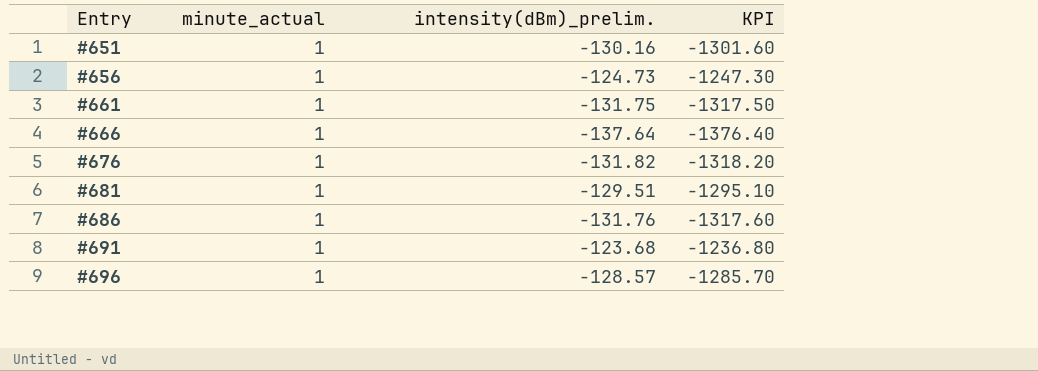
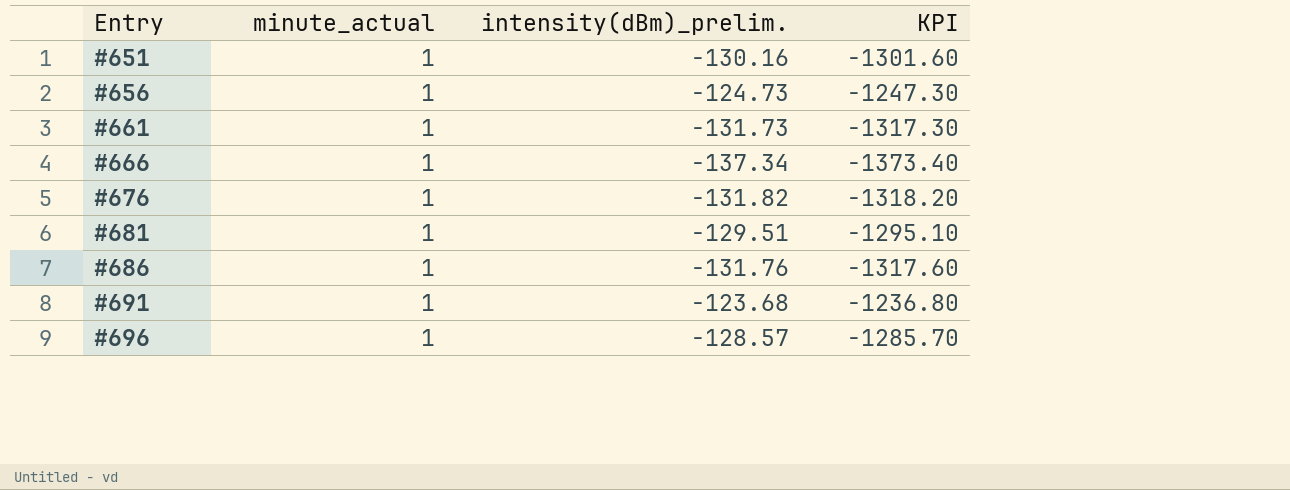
#661 | intensity(dBm)_prelim.: -131.75 -> -131.73
#661 | KPI: -1317.50 -> -1317.30
#666 | intensity(dBm)_prelim.: -137.64 -> -137.34
#666 | KPI: -1376.40 -> -1373.40

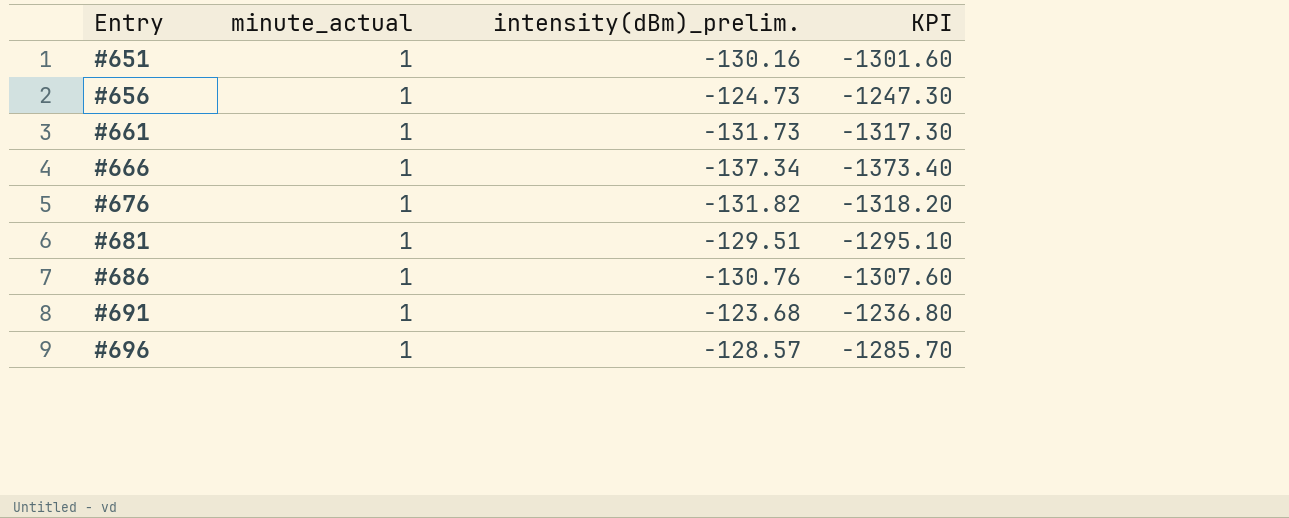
#686 | intensity(dBm)_prelim.: -131.76 -> -130.76
#686 | KPI: -1317.60 -> -1307.60

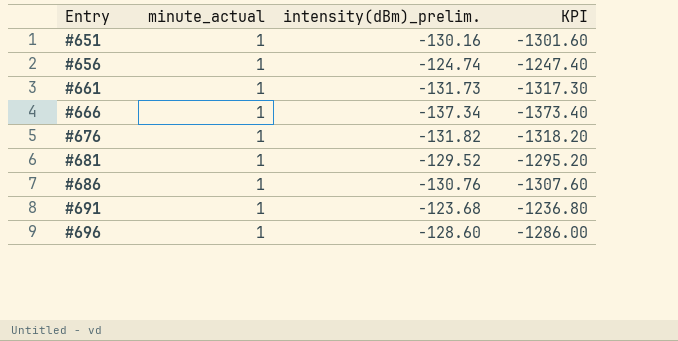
#656 | intensity(dBm)_prelim.: -124.73 -> -124.74
#656 | KPI: -1247.30 -> -1247.40
#681 | intensity(dBm)_prelim.: -129.51 -> -129.52
#681 | KPI: -1295.10 -> -1295.20
#696 | intensity(dBm)_prelim.: -128.57 -> -128.60
#696 | KPI: -1285.70 -> -1286.00

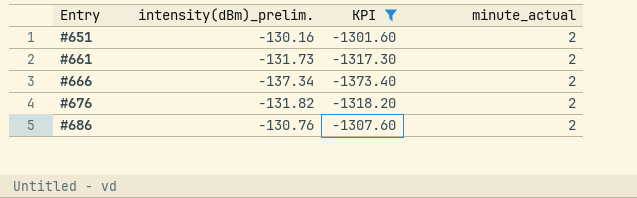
filter: none -> KPI <= -1301.60
column minute_actual | position: 2 -> 4
#651 | minute_actual: 1 -> 2
#661 | minute_actual: 1 -> 2
#666 | minute_actual: 1 -> 2
#676 | minute_actual: 1 -> 2
#686 | minute_actual: 1 -> 2

